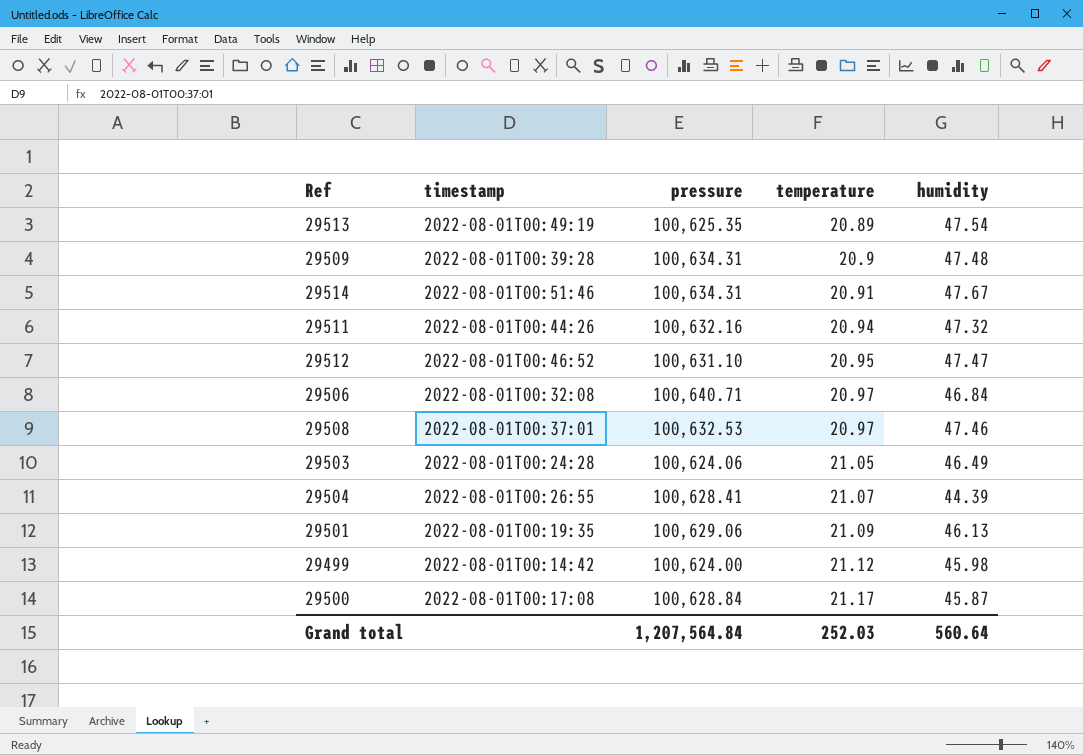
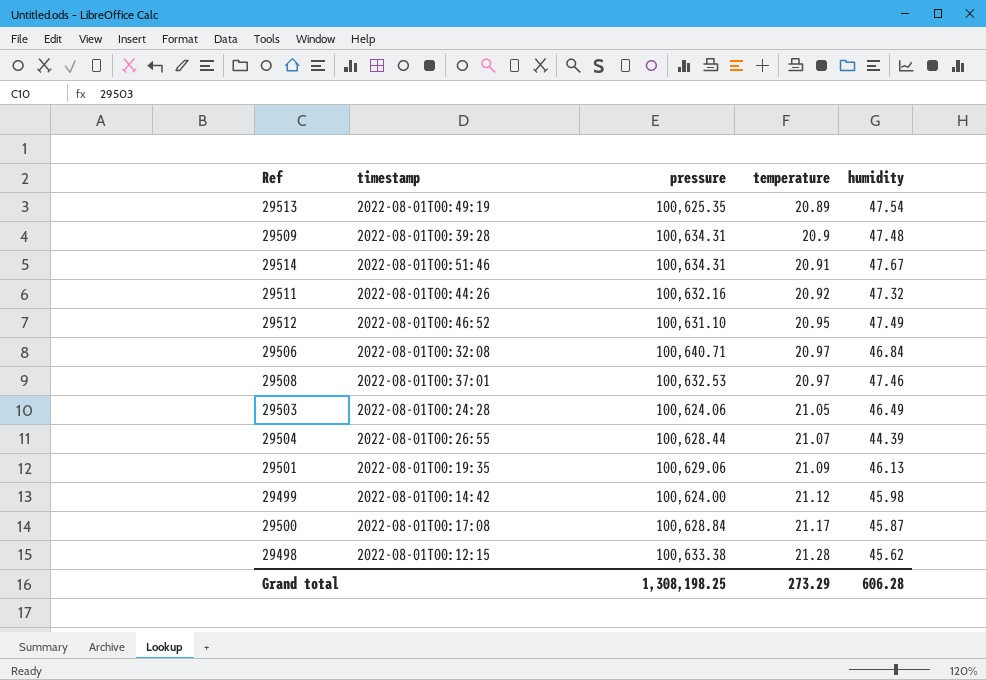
29511 | temperature: 20.94 -> 20.92
29512 | humidity: 47.47 -> 47.49
29504 | pressure: 100,628.41 -> 100,628.44
row 29498: none -> 2022-08-01T00:12:15 | 100,633.38 | 21.28 | 45.62
Grand total | pressure: 1,207,564.84 -> 1,308,198.25
Grand total | temperature: 252.03 -> 273.29
Grand total | humidity: 560.64 -> 606.28

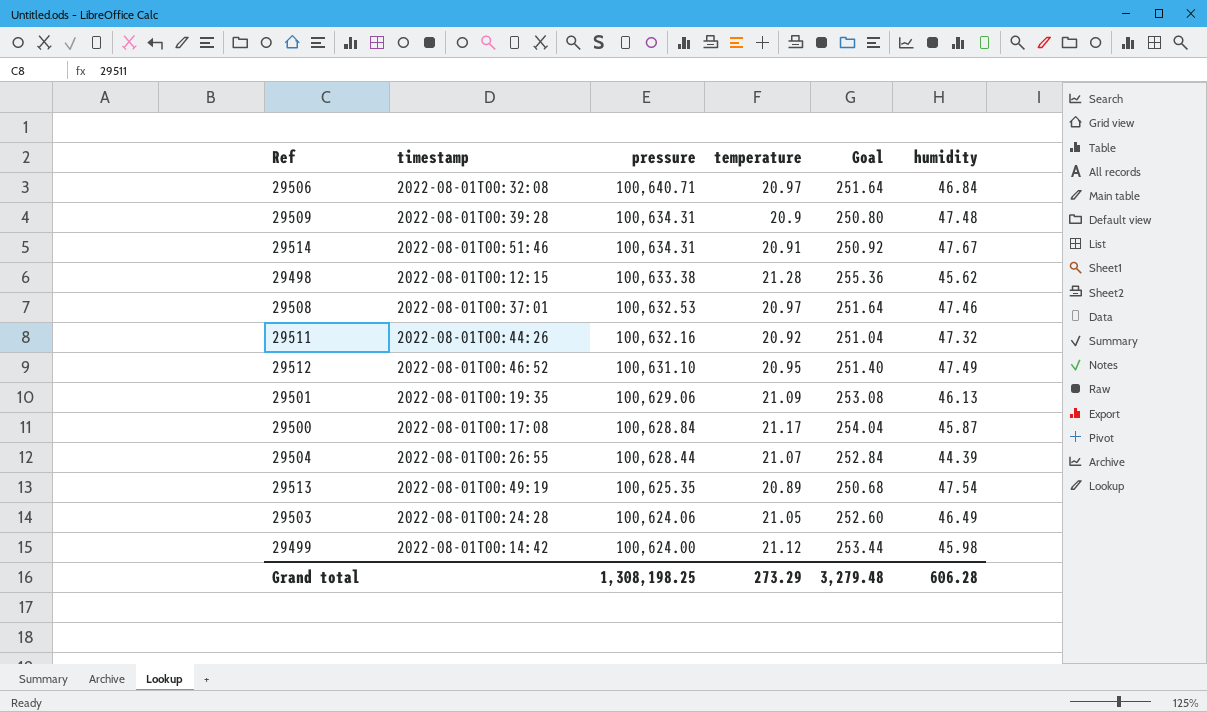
row order: temperature ascending -> pressure descending
column Goal | formula: none -> [temperature] * 12

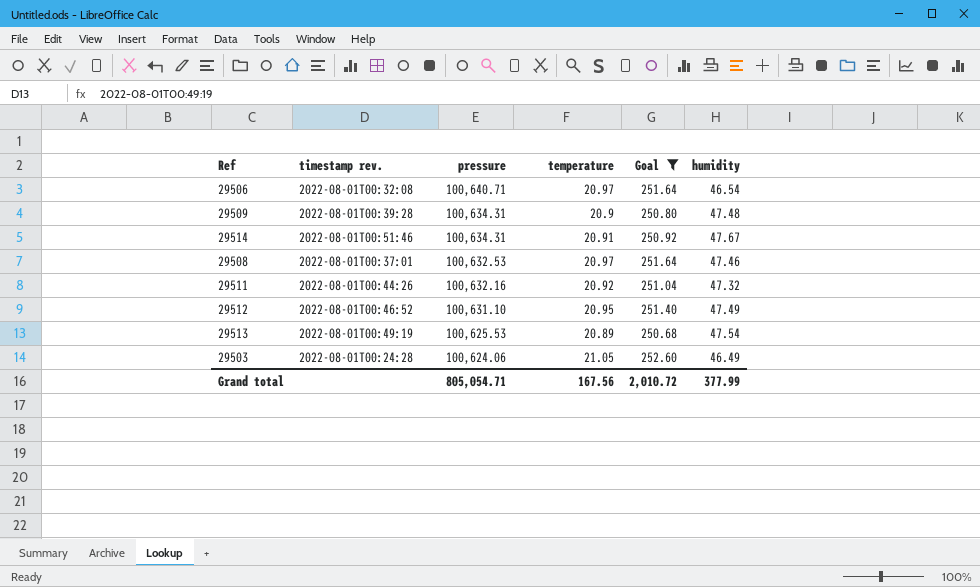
filter: none -> Goal <= 252.60
column name: timestamp -> timestamp rev.
29506 | humidity: 46.84 -> 46.54
29513 | pressure: 100,625.35 -> 100,625.53
Grand total | pressure: 1,308,198.25 -> 805,054.71
Grand total | temperature: 273.29 -> 167.56
Grand total | Goal: 3,279.48 -> 2,010.72
Grand total | humidity: 606.28 -> 377.99

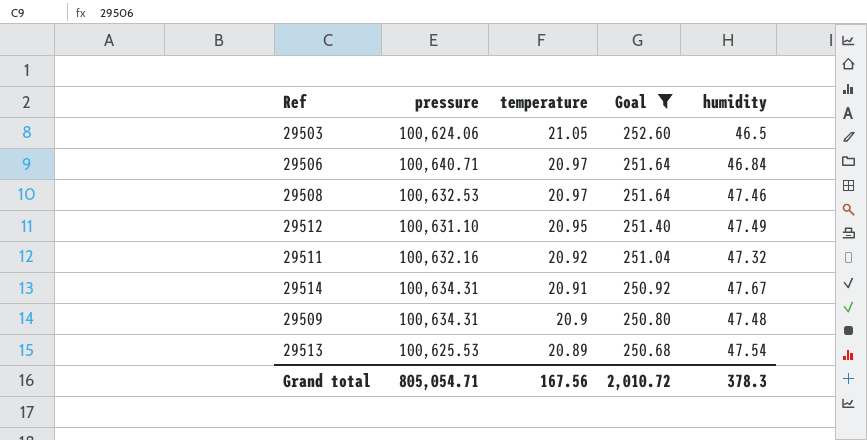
row order: pressure descending -> temperature descending
column timestamp rev. | position: 2 -> none
29503 | humidity: 46.49 -> 46.5
29506 | humidity: 46.54 -> 46.84
Grand total | humidity: 377.99 -> 378.3

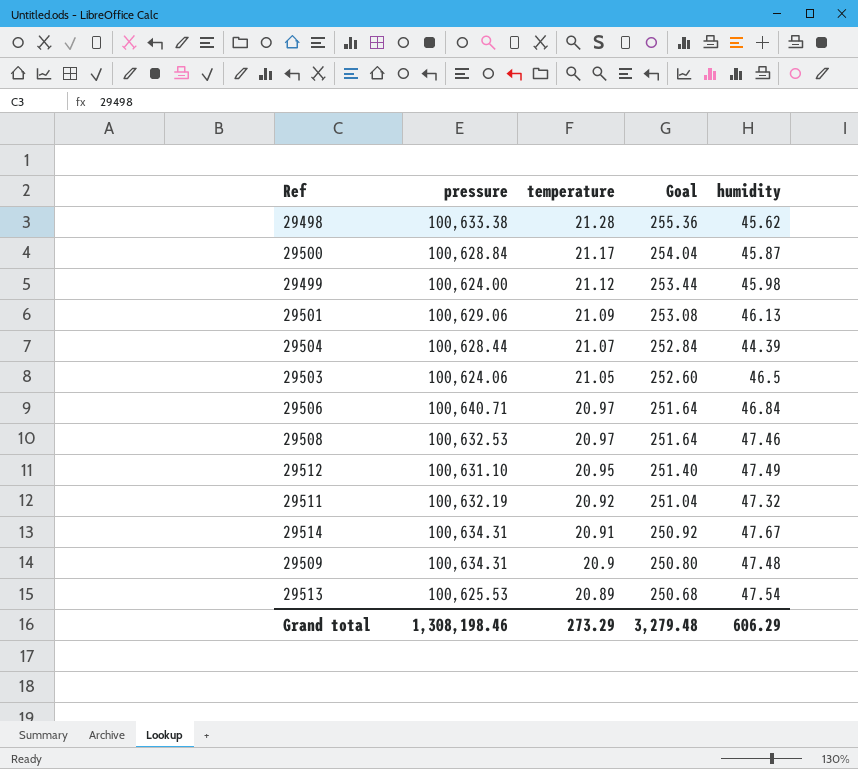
filter: Goal <= 252.60 -> none
29511 | pressure: 100,632.16 -> 100,632.19
Grand total | pressure: 805,054.71 -> 1,308,198.46
Grand total | temperature: 167.56 -> 273.29
Grand total | Goal: 2,010.72 -> 3,279.48
Grand total | humidity: 378.3 -> 606.29

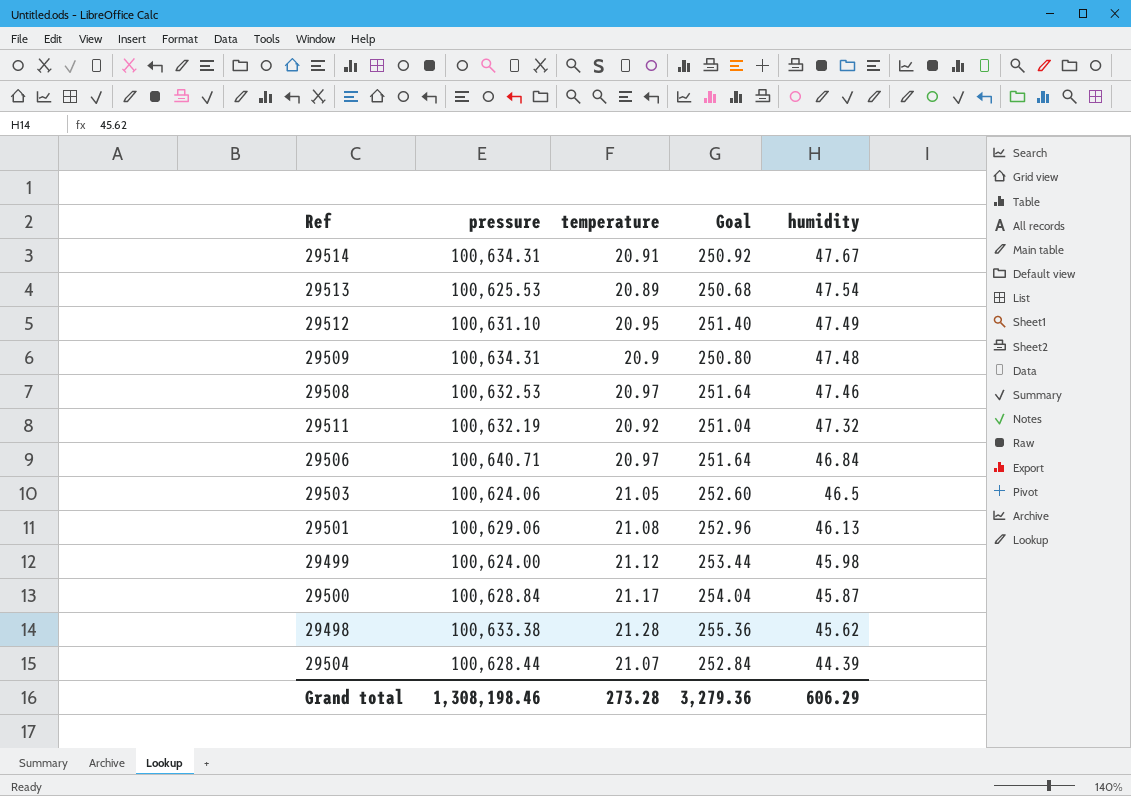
row order: temperature descending -> humidity descending
29501 | temperature: 21.09 -> 21.08
29501 | Goal: 253.08 -> 252.96
Grand total | temperature: 273.29 -> 273.28
Grand total | Goal: 3,279.48 -> 3,279.36

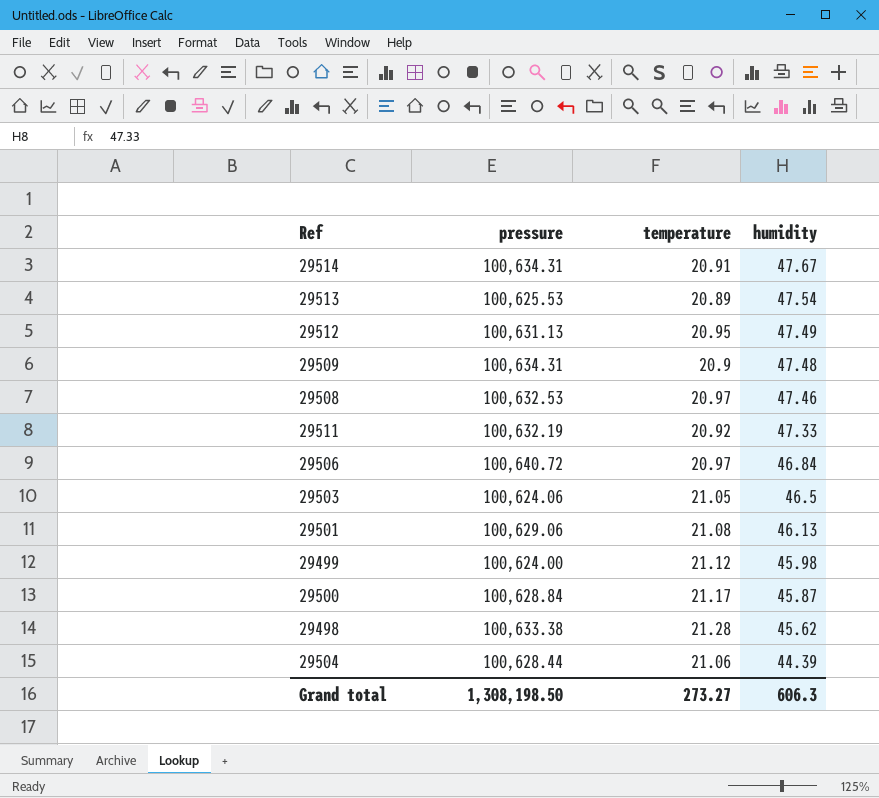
column Goal | formula: [temperature] * 12 -> none
29512 | pressure: 100,631.10 -> 100,631.13
29511 | humidity: 47.32 -> 47.33
29506 | pressure: 100,640.71 -> 100,640.72
29504 | temperature: 21.07 -> 21.06
Grand total | pressure: 1,308,198.46 -> 1,308,198.50
Grand total | temperature: 273.28 -> 273.27
Grand total | humidity: 606.29 -> 606.3

